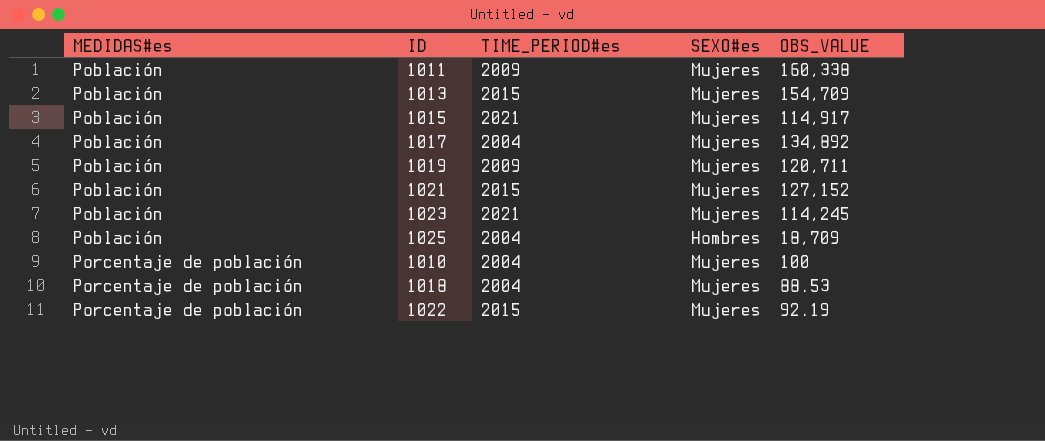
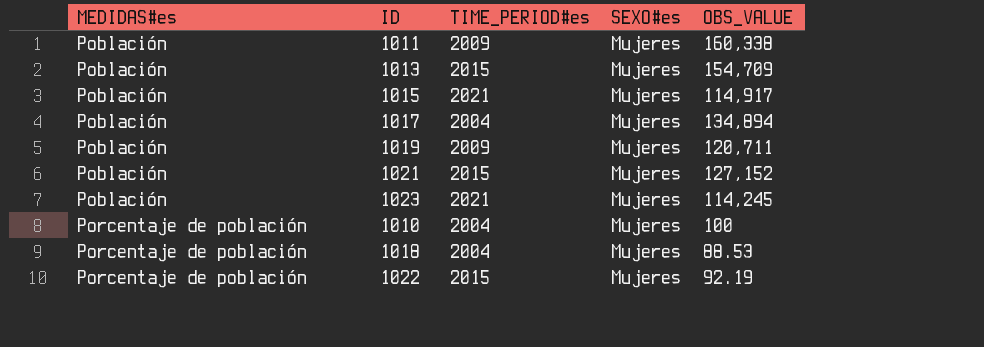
row 1025: Población | 2004 | Hombres | 18,709 -> none
1017 | OBS_VALUE: 134,892 -> 134,894

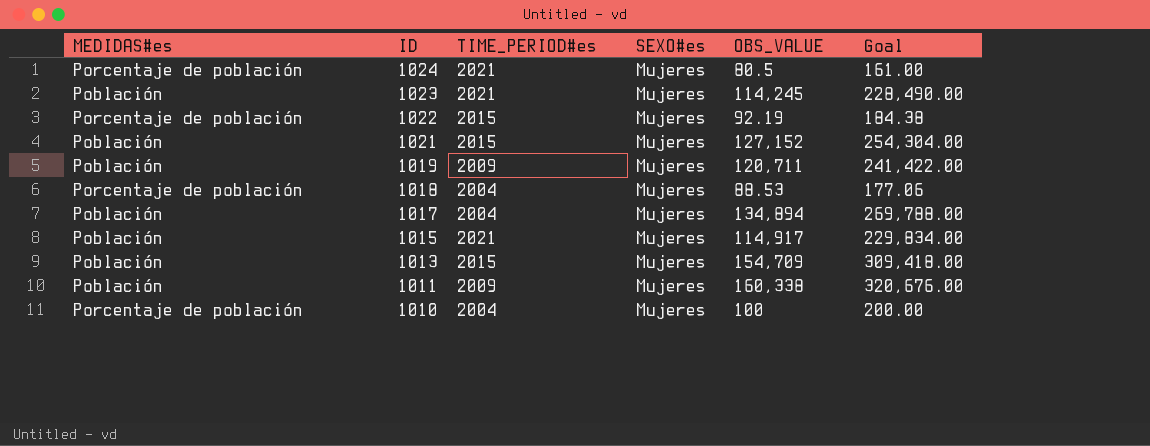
row order: MEDIDAS#es ascending -> ID descending
column Goal | formula: none -> [OBS_VALUE] * 2
row 1024: none -> Porcentaje de población | 2021 | Mujeres | 80.5 | 161.00

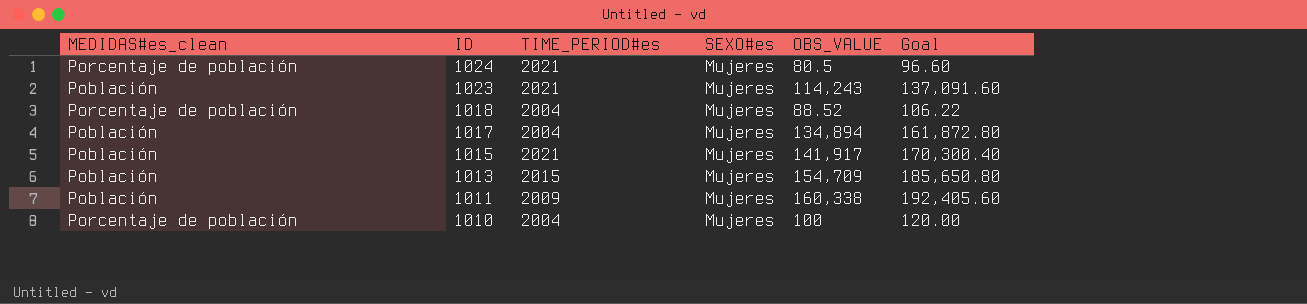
column name: MEDIDAS#es -> MEDIDAS#es_clean
column Goal | formula: [OBS_VALUE] * 2 -> [OBS_VALUE] * 1.2
row 1022: Porcentaje de población | 2015 | Mujeres | 92.19 | 184.38 -> none
row 1021: Población | 2015 | Mujeres | 127,152 | 254,304.00 -> none
row 1019: Población | 2009 | Mujeres | 120,711 | 241,422.00 -> none
1023 | OBS_VALUE: 114,245 -> 114,243
1018 | OBS_VALUE: 88.53 -> 88.52
1015 | OBS_VALUE: 114,917 -> 141,917

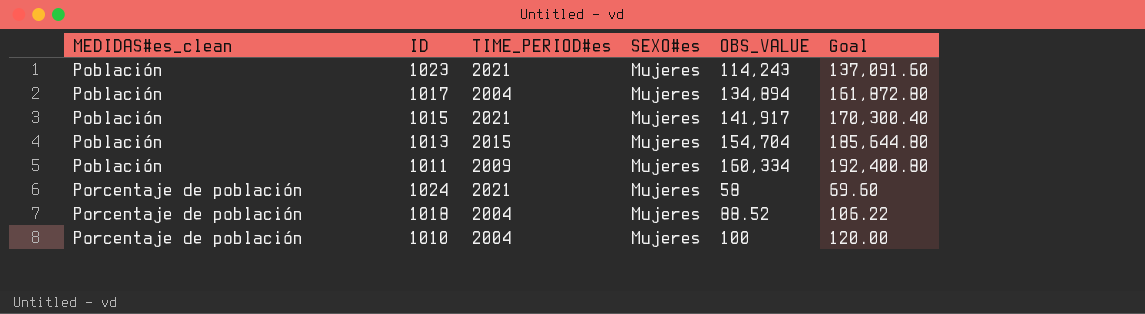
row order: ID descending -> MEDIDAS#es_clean ascending
1013 | OBS_VALUE: 154,709 -> 154,704
1013 | Goal: 185,650.80 -> 185,644.80
1011 | OBS_VALUE: 160,338 -> 160,334
1011 | Goal: 192,405.60 -> 192,400.80
1024 | OBS_VALUE: 80.5 -> 58
1024 | Goal: 96.60 -> 69.60

